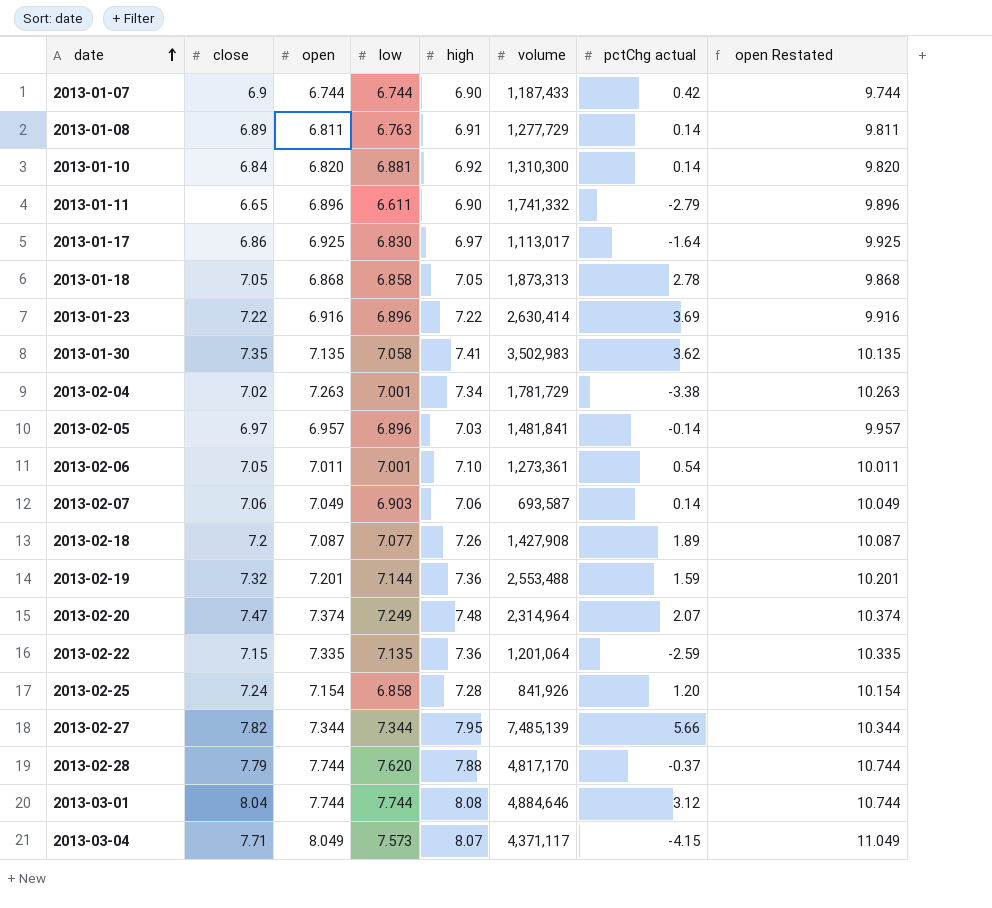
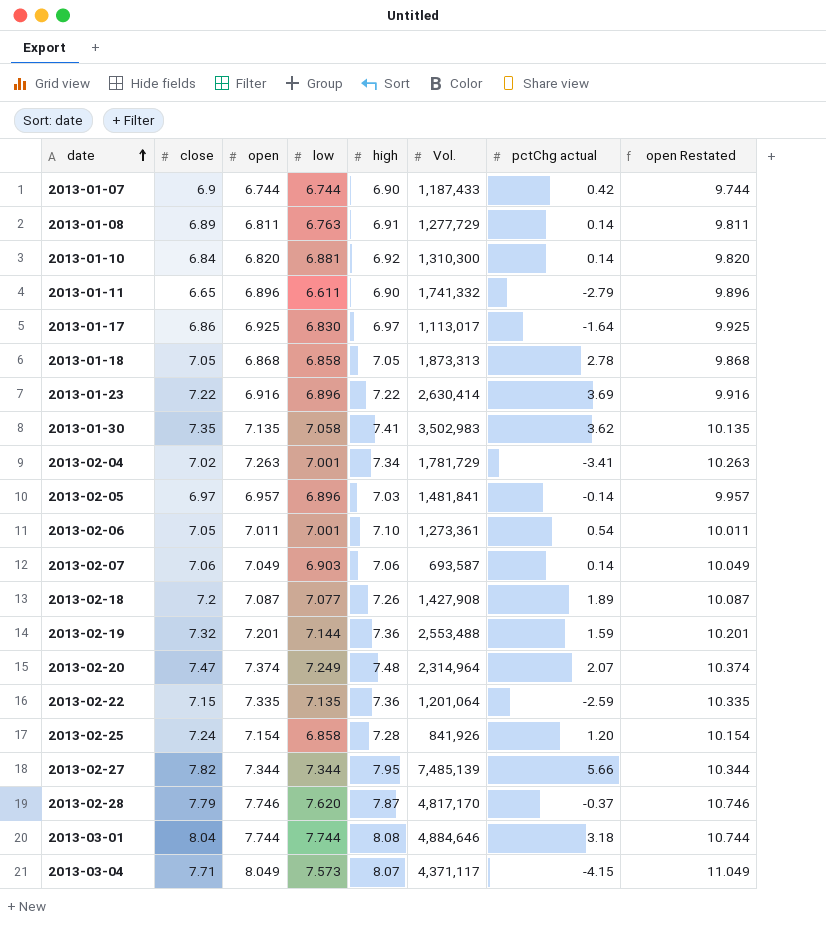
column name: volume -> Vol.
2013-02-04 | pctChg actual: -3.38 -> -3.41
2013-02-28 | open: 7.744 -> 7.746
2013-02-28 | high: 7.88 -> 7.87
2013-02-28 | open Restated: 10.744 -> 10.746
2013-03-01 | pctChg actual: 3.12 -> 3.18

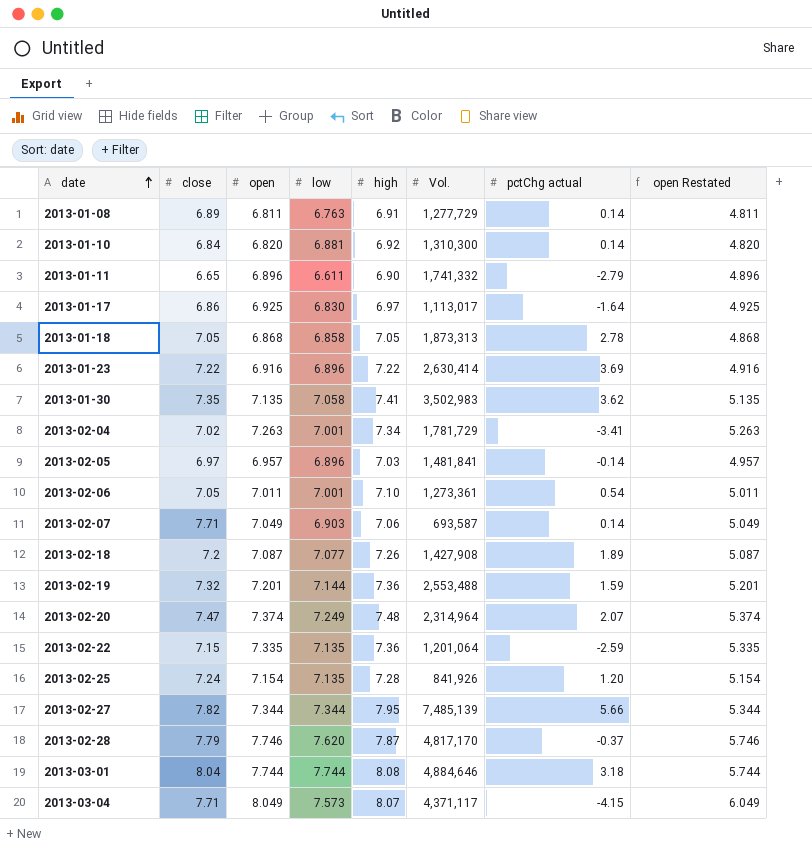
column open Restated | formula: [open] + 3 -> [open] - 2
row 2013-01-07: 6.9 | 6.744 | 6.744 | 6.90 | 1,187,433 | 0.42 | 9.744 -> none
2013-02-07 | close: 7.06 -> 7.71
2013-02-25 | low: 6.858 -> 7.135

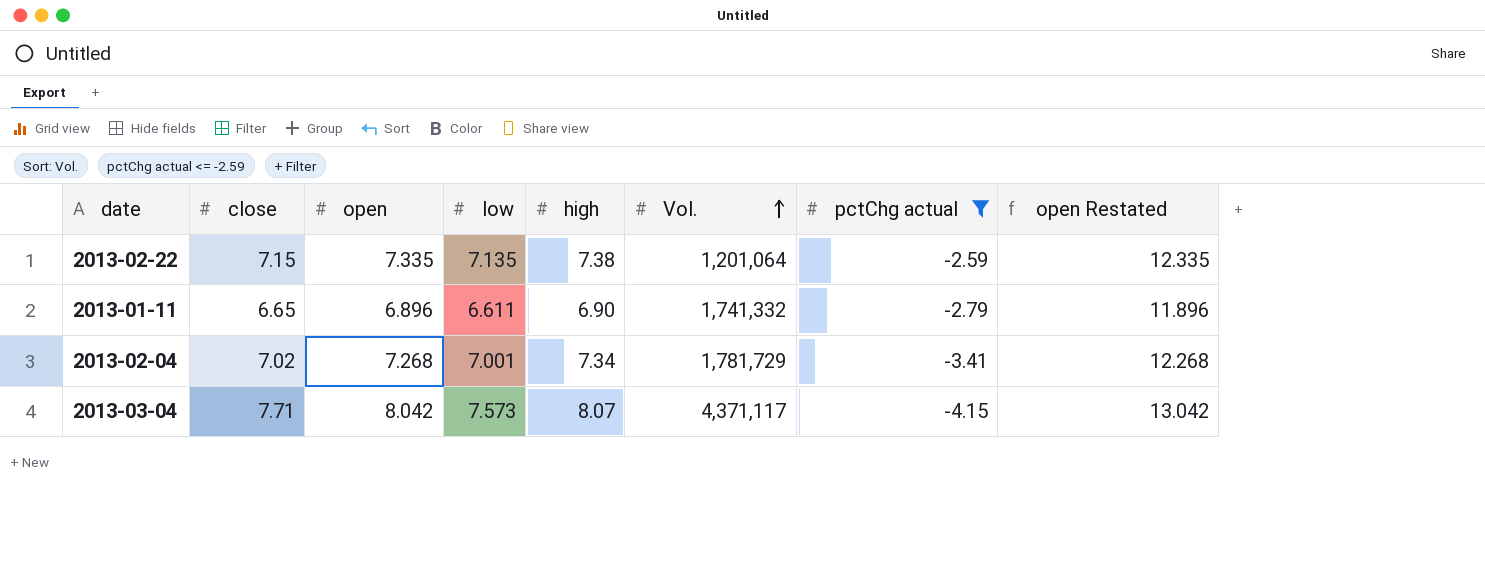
filter: none -> pctChg actual <= -2.59
row order: date ascending -> Vol. ascending
column open Restated | formula: [open] - 2 -> [open] + 5
2013-02-22 | high: 7.36 -> 7.38
2013-02-04 | open: 7.263 -> 7.268
2013-03-04 | open: 8.049 -> 8.042

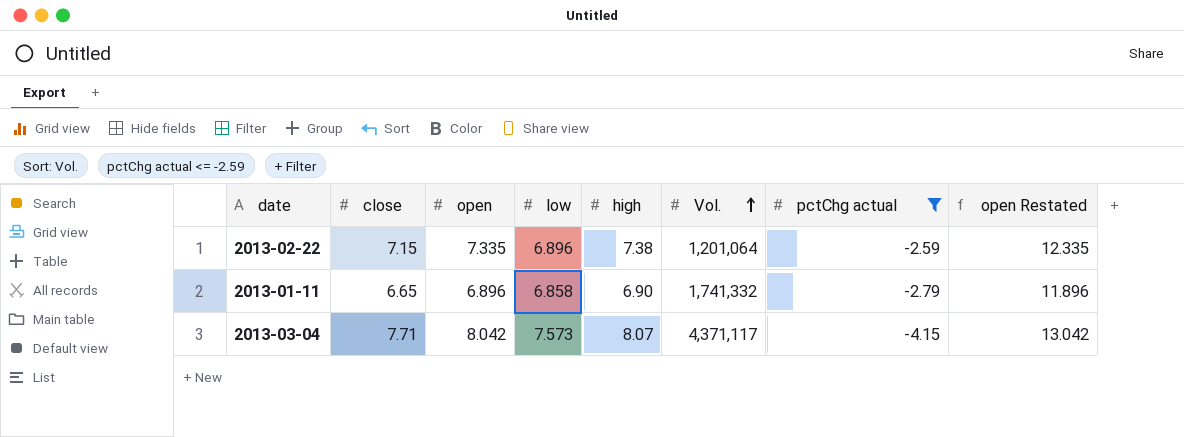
row 2013-02-04: 7.02 | 7.268 | 7.001 | 7.34 | 1,781,729 | -3.41 | 12.268 -> none
2013-02-22 | low: 7.135 -> 6.896
2013-01-11 | low: 6.611 -> 6.858

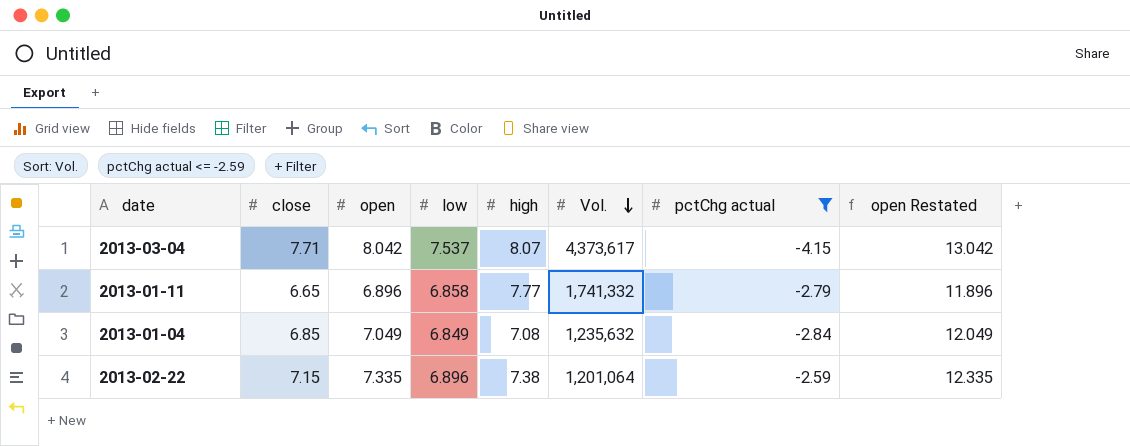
row order: Vol. ascending -> Vol. descending
2013-03-04 | low: 7.573 -> 7.537
2013-03-04 | Vol.: 4,371,117 -> 4,373,617
2013-01-11 | high: 6.90 -> 7.77
row 2013-01-04: none -> 6.85 | 7.049 | 6.849 | 7.08 | 1,235,632 | -2.84 | 12.049

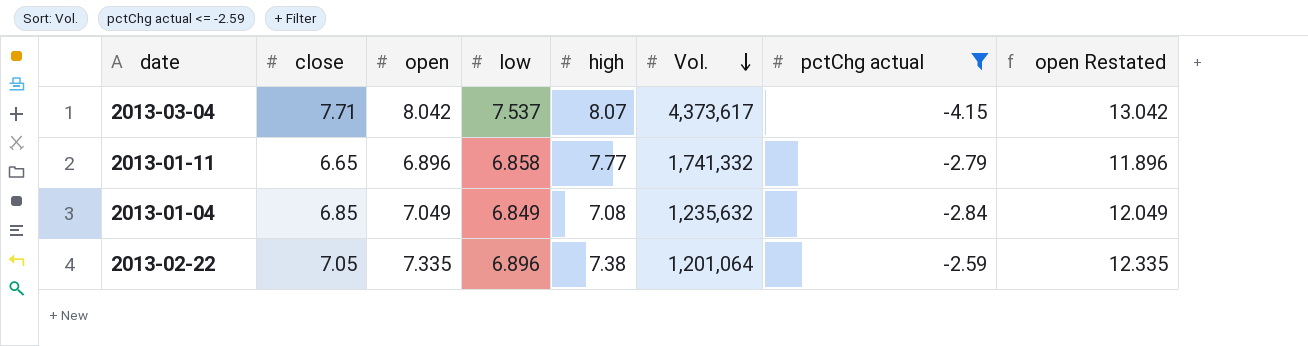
2013-02-22 | close: 7.15 -> 7.05

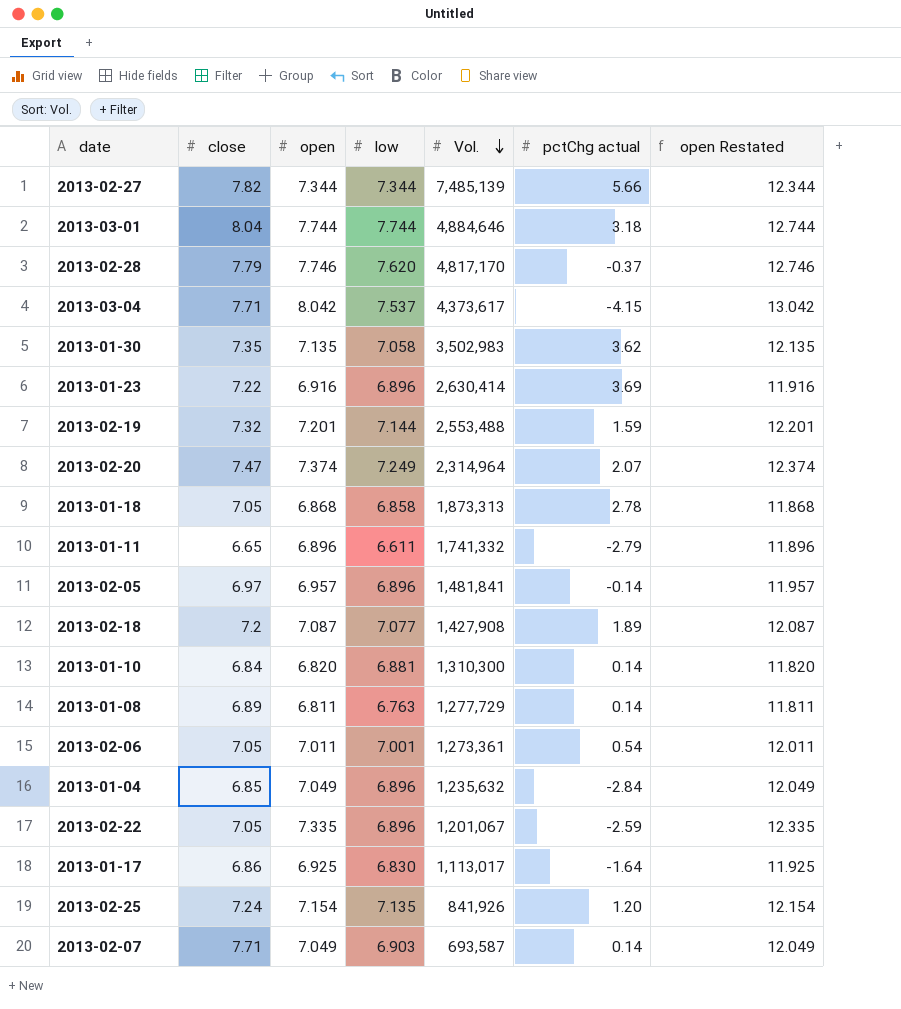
filter: pctChg actual <= -2.59 -> none
column high | position: 5 -> none
2013-01-11 | low: 6.858 -> 6.611
2013-01-04 | low: 6.849 -> 6.896
2013-02-22 | Vol.: 1,201,064 -> 1,201,067

